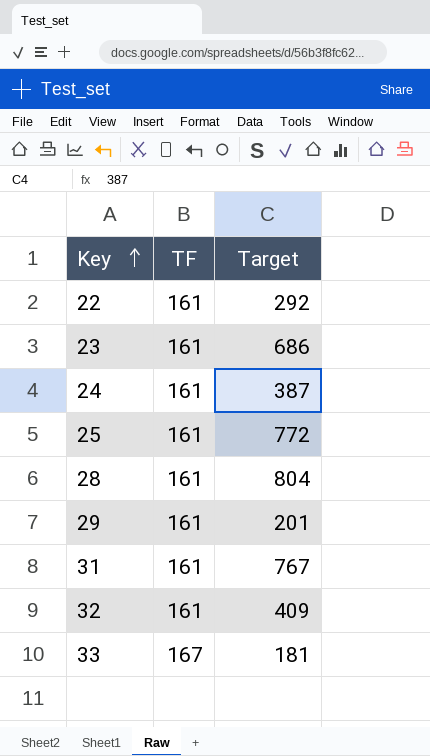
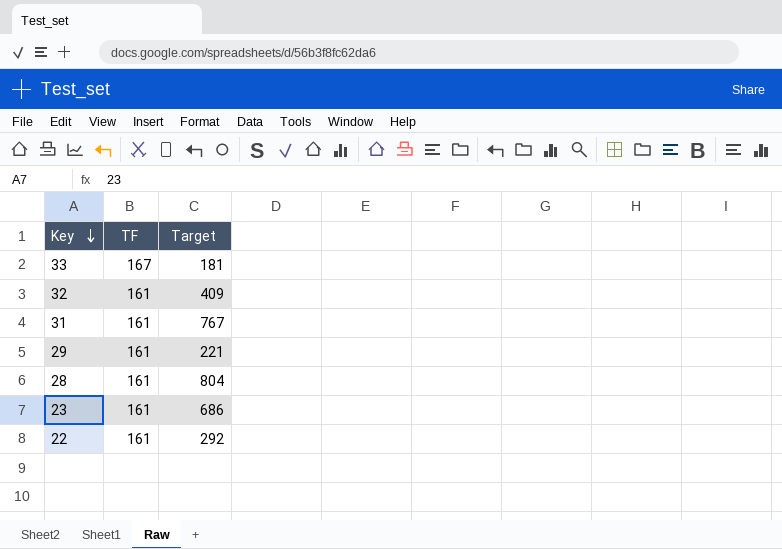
row order: Key ascending -> Key descending
row 24: 161 | 387 -> none
row 25: 161 | 772 -> none
29 | Target: 201 -> 221

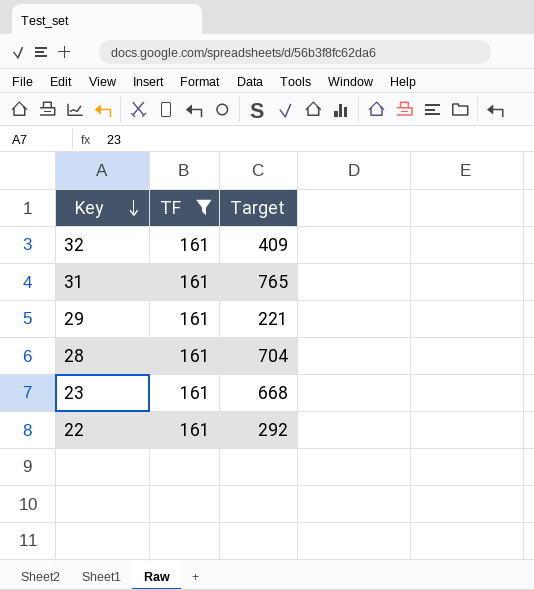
filter: none -> TF = 161
31 | Target: 767 -> 765
28 | Target: 804 -> 704
23 | Target: 686 -> 668

